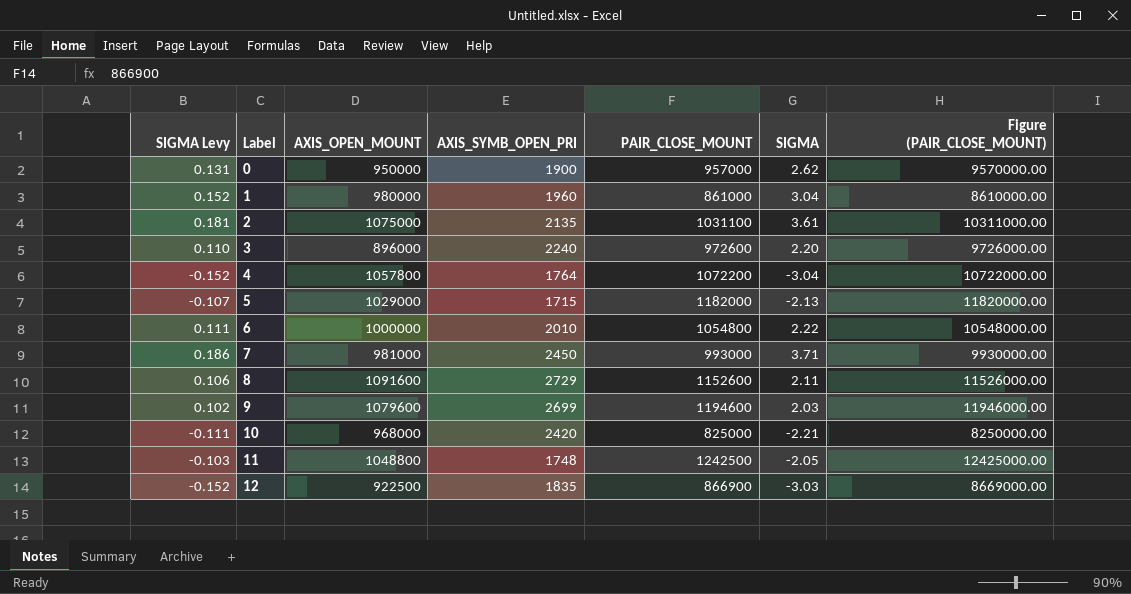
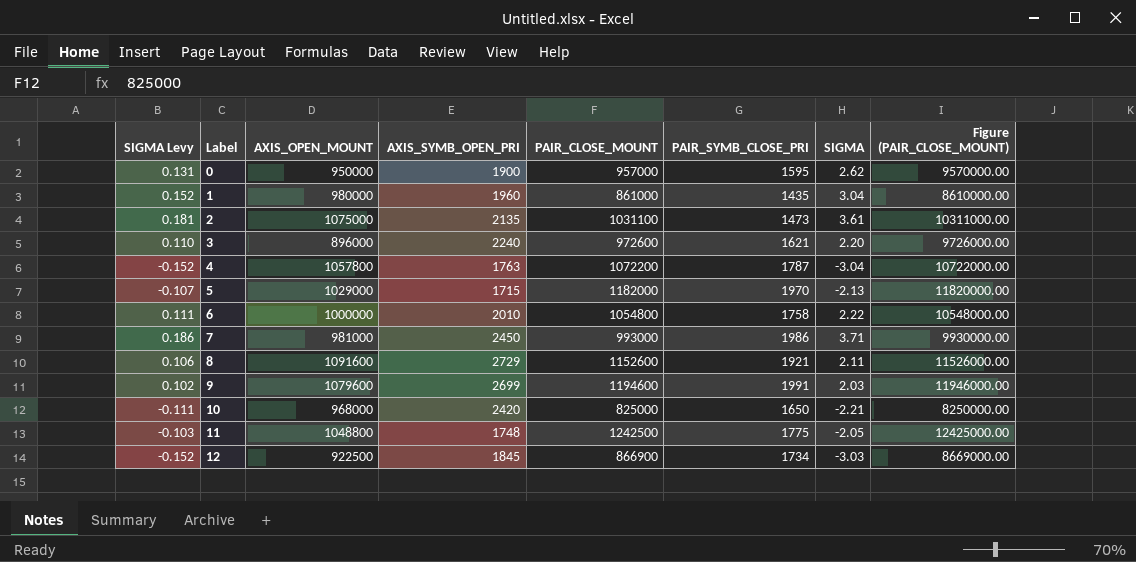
column PAIR_SYMB_CLOSE_PRI | position: none -> 6
4 | AXIS_SYMB_OPEN_PRI: 1764 -> 1763
12 | AXIS_SYMB_OPEN_PRI: 1835 -> 1845

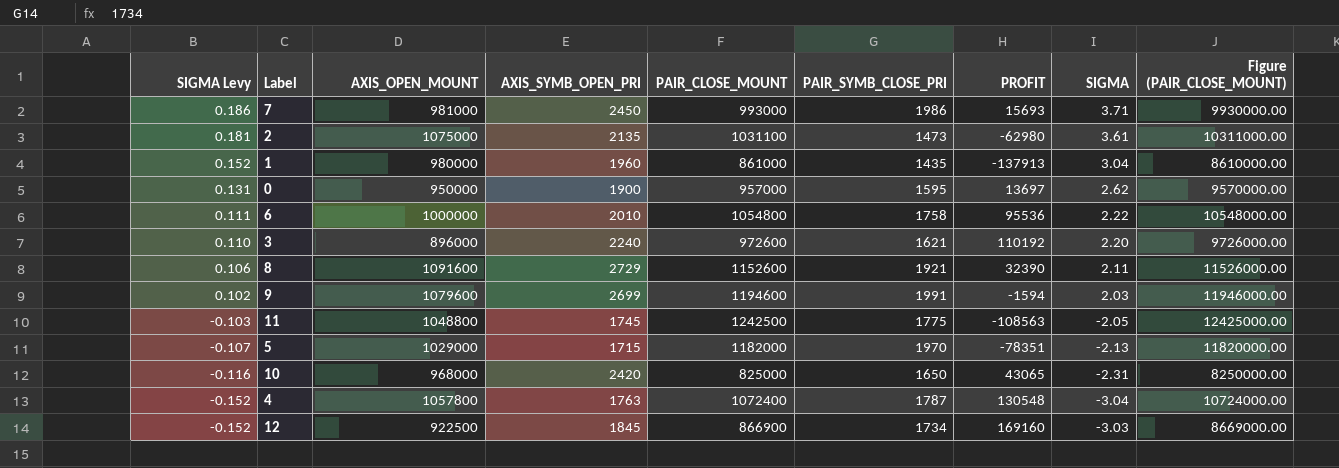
row order: Label ascending -> SIGMA Levy descending
column PROFIT | position: none -> 7
11 | AXIS_SYMB_OPEN_PRI: 1748 -> 1745
10 | SIGMA Levy: -0.111 -> -0.116
10 | SIGMA: -2.21 -> -2.31
4 | PAIR_CLOSE_MOUNT: 1072200 -> 1072400
4 | Figure (PAIR_CLOSE_MOUNT): 10722000.00 -> 10724000.00

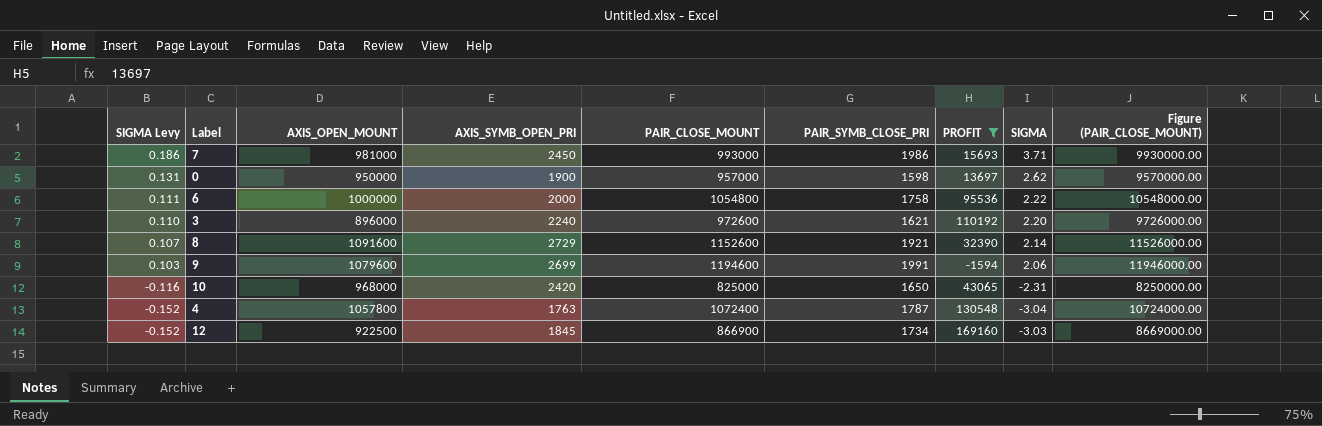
filter: none -> PROFIT >= -1594
0 | PAIR_SYMB_CLOSE_PRI: 1595 -> 1598
6 | AXIS_SYMB_OPEN_PRI: 2010 -> 2000
8 | SIGMA Levy: 0.106 -> 0.107
8 | SIGMA: 2.11 -> 2.14
9 | SIGMA Levy: 0.102 -> 0.103
9 | SIGMA: 2.03 -> 2.06

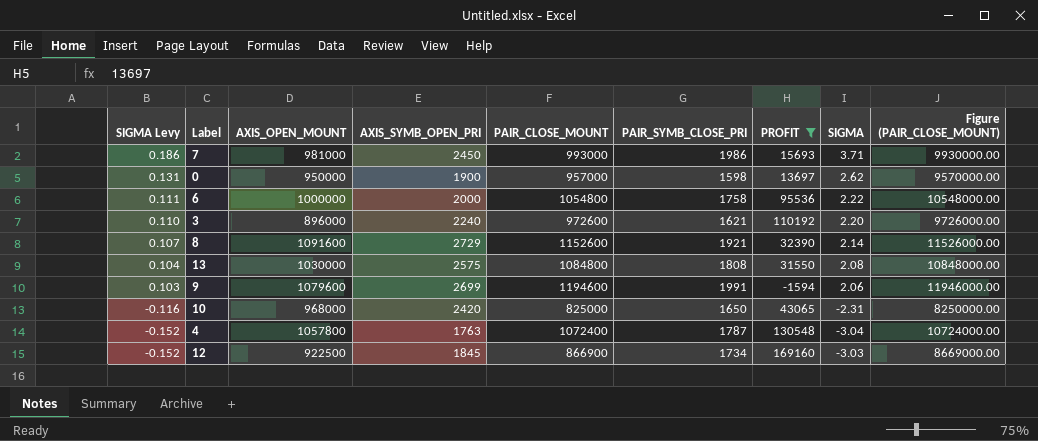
row 13: none -> 0.104 | 1030000 | 2575 | 1084800 | 1808 | 31550 | 2.08 | 10848000.00

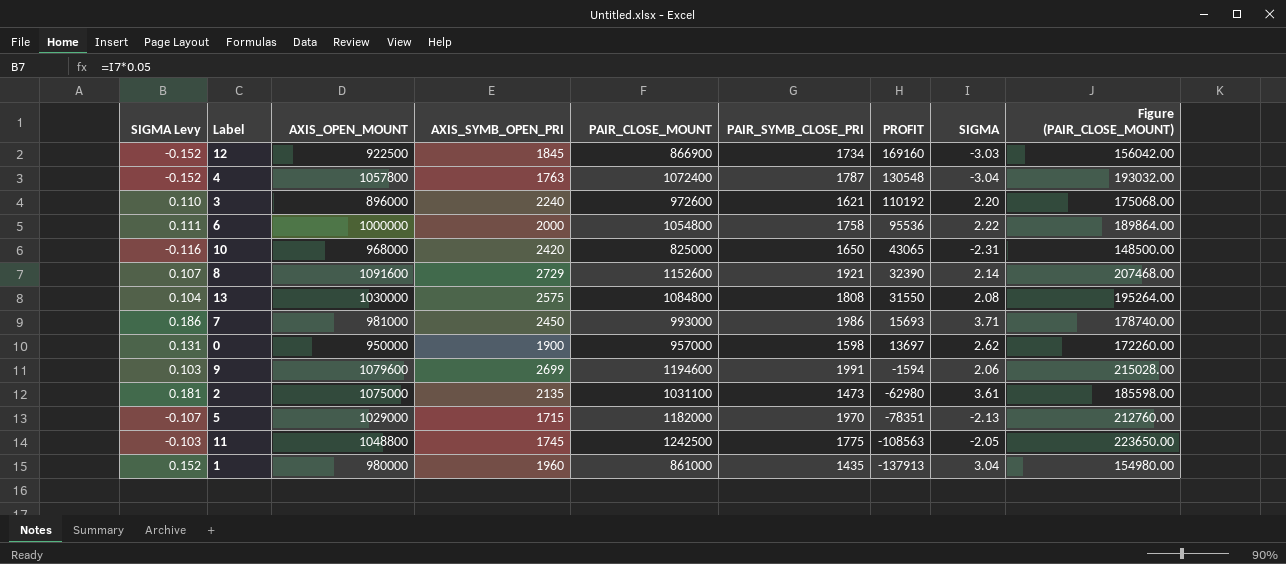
filter: PROFIT >= -1594 -> none
row order: SIGMA Levy descending -> PROFIT descending
column Figure (PAIR_CLOSE_MOUNT) | formula: [PAIR_CLOSE_MOUNT] * 10 -> [PAIR_CLOSE_MOUNT] * 0.18

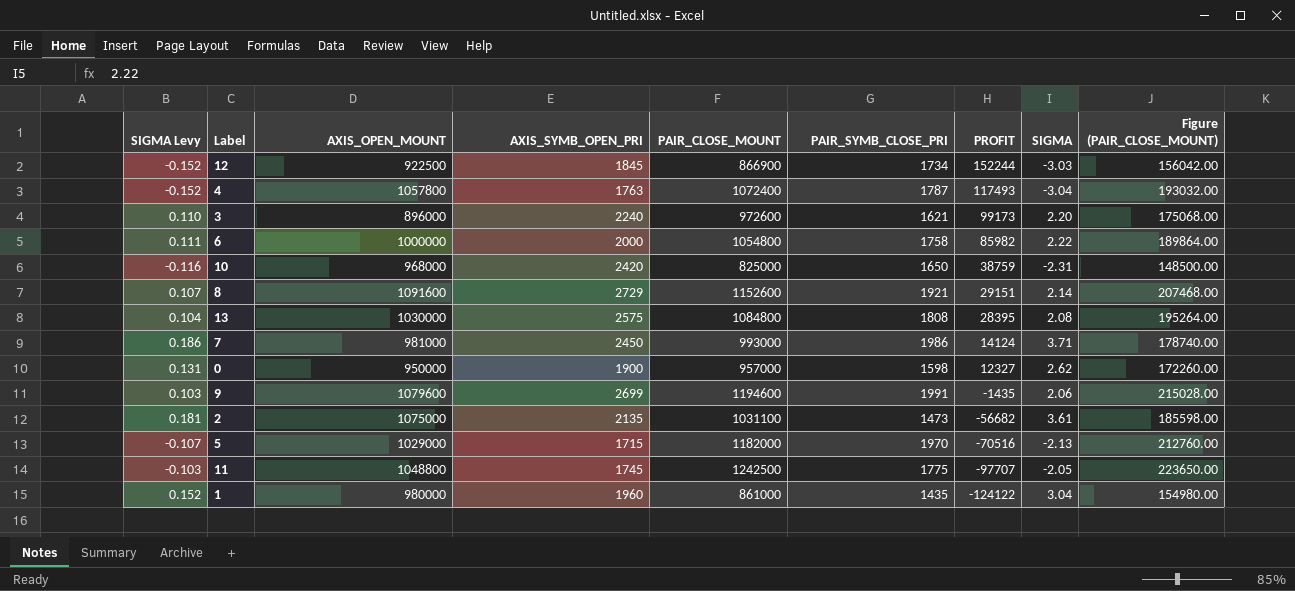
12 | PROFIT: 169160 -> 152244
4 | PROFIT: 130548 -> 117493
3 | PROFIT: 110192 -> 99173
6 | PROFIT: 95536 -> 85982
10 | PROFIT: 43065 -> 38759
8 | PROFIT: 32390 -> 29151
13 | PROFIT: 31550 -> 28395
7 | PROFIT: 15693 -> 14124
0 | PROFIT: 13697 -> 12327
9 | PROFIT: -1594 -> -1435
2 | PROFIT: -62980 -> -56682
5 | PROFIT: -78351 -> -70516
11 | PROFIT: -108563 -> -97707
1 | PROFIT: -137913 -> -124122

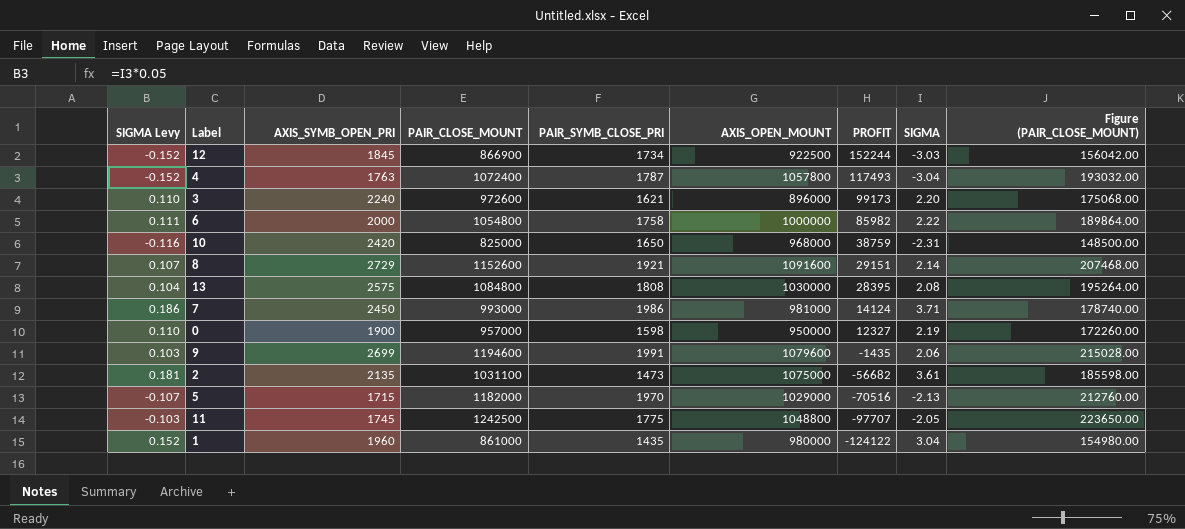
column AXIS_OPEN_MOUNT | position: 3 -> 6
0 | SIGMA Levy: 0.131 -> 0.110
0 | SIGMA: 2.62 -> 2.19

